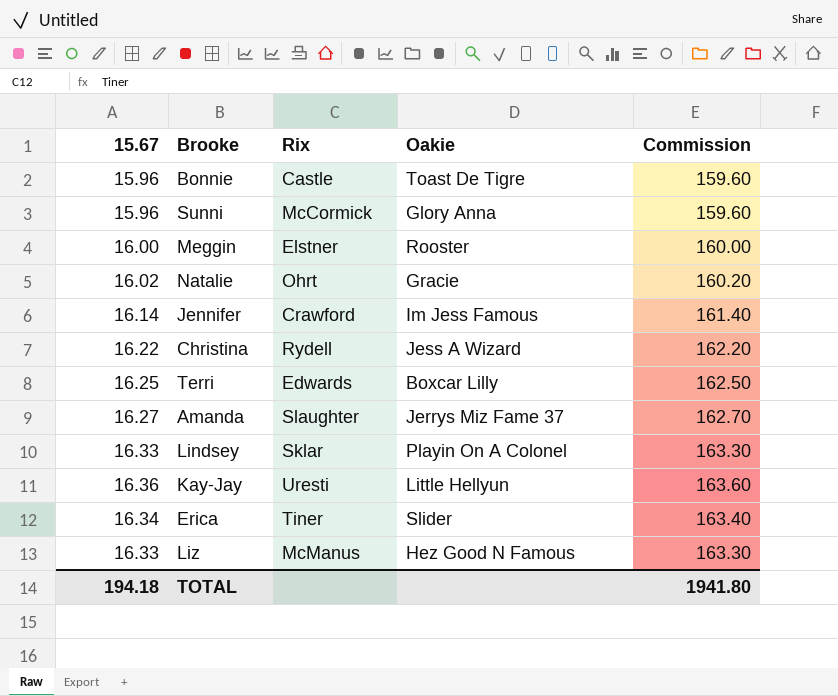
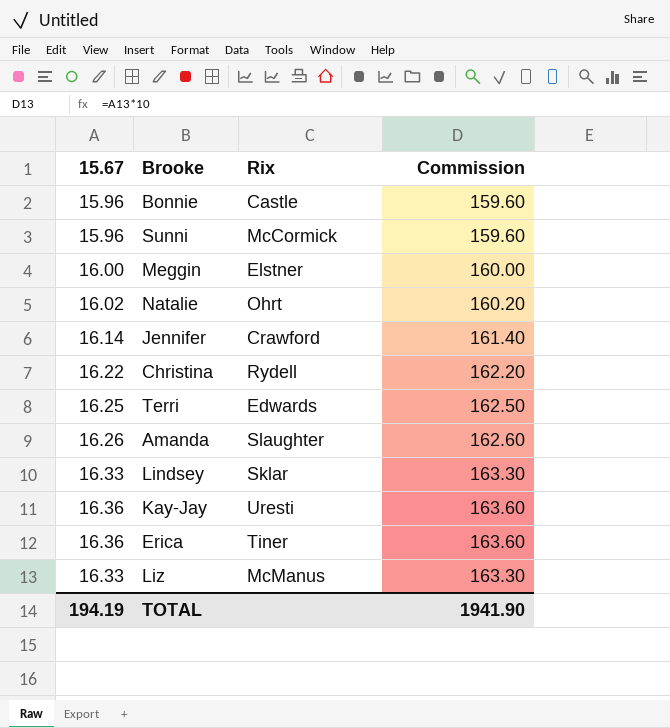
column Oakie | position: 4 -> none
Amanda | 15.67: 16.27 -> 16.26
Amanda | Commission: 162.70 -> 162.60
Erica | 15.67: 16.34 -> 16.36
Erica | Commission: 163.40 -> 163.60
TOTAL | 15.67: 194.18 -> 194.19
TOTAL | Commission: 1941.80 -> 1941.90

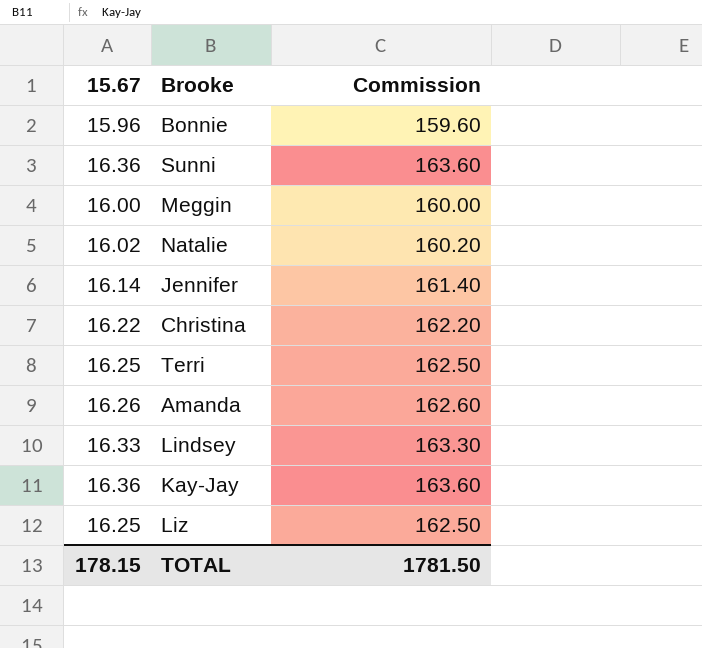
column Rix | position: 3 -> none
row Erica: 16.36 | Tiner | 163.60 -> none
Sunni | 15.67: 15.96 -> 16.36
Sunni | Commission: 159.60 -> 163.60
Liz | 15.67: 16.33 -> 16.25
Liz | Commission: 163.30 -> 162.50
TOTAL | 15.67: 194.19 -> 178.15
TOTAL | Commission: 1941.90 -> 1781.50

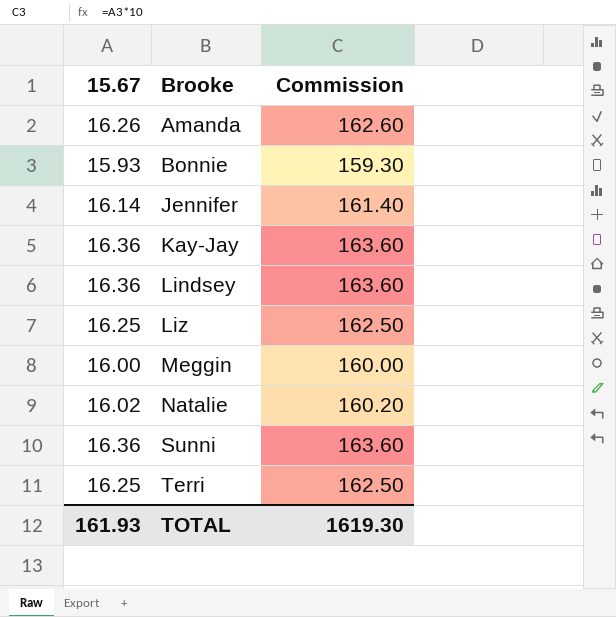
row order: none -> Brooke ascending
row Christina: 16.22 | 162.20 -> none
Bonnie | 15.67: 15.96 -> 15.93
Bonnie | Commission: 159.60 -> 159.30
Lindsey | 15.67: 16.33 -> 16.36
Lindsey | Commission: 163.30 -> 163.60
TOTAL | 15.67: 178.15 -> 161.93
TOTAL | Commission: 1781.50 -> 1619.30

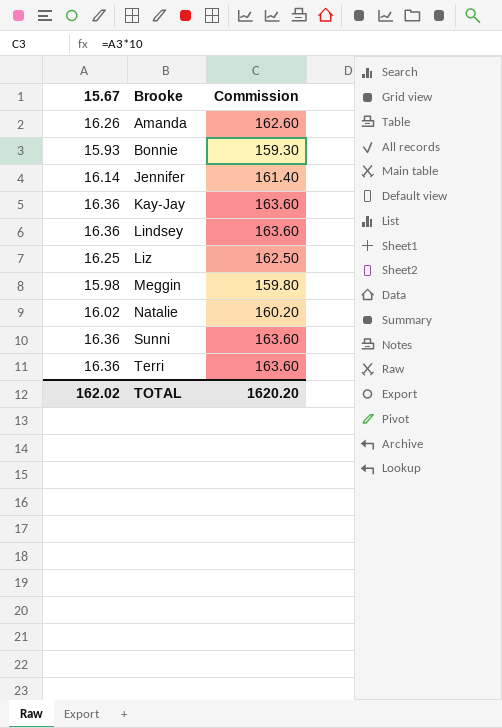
Meggin | 15.67: 16.00 -> 15.98
Meggin | Commission: 160.00 -> 159.80
Terri | 15.67: 16.25 -> 16.36
Terri | Commission: 162.50 -> 163.60
TOTAL | 15.67: 161.93 -> 162.02
TOTAL | Commission: 1619.30 -> 1620.20

